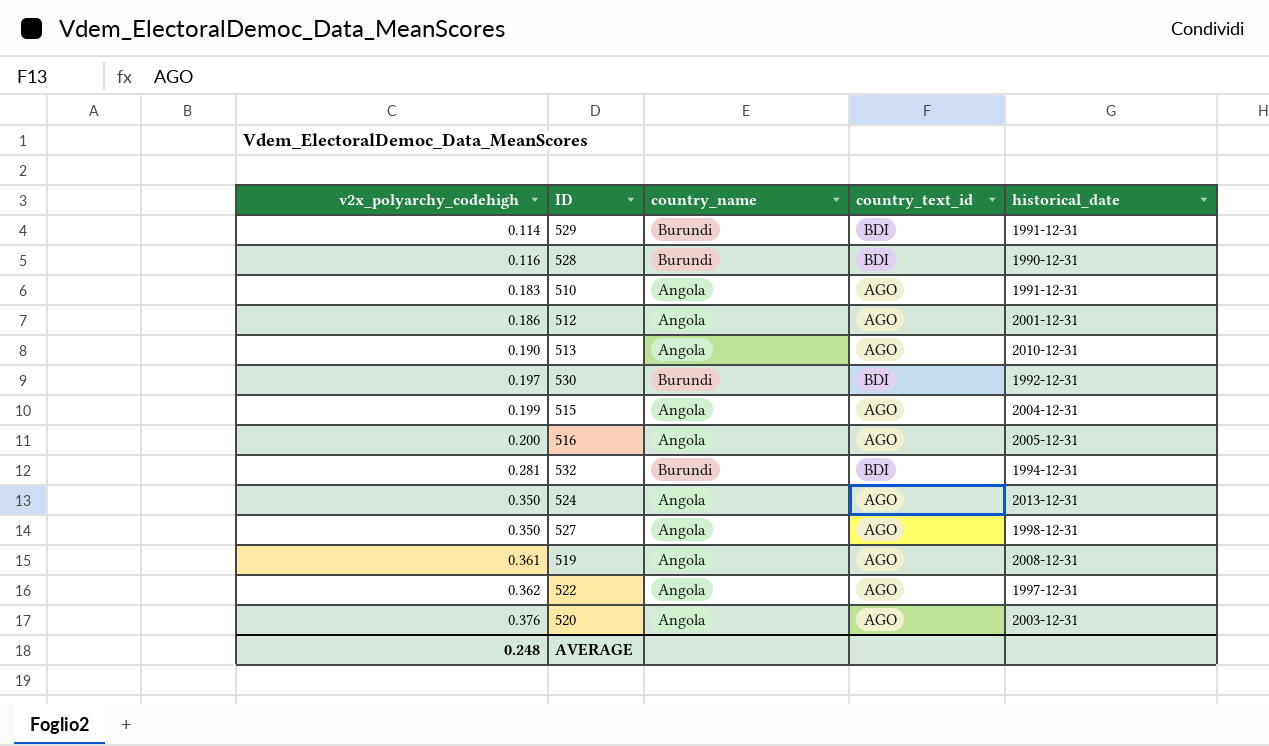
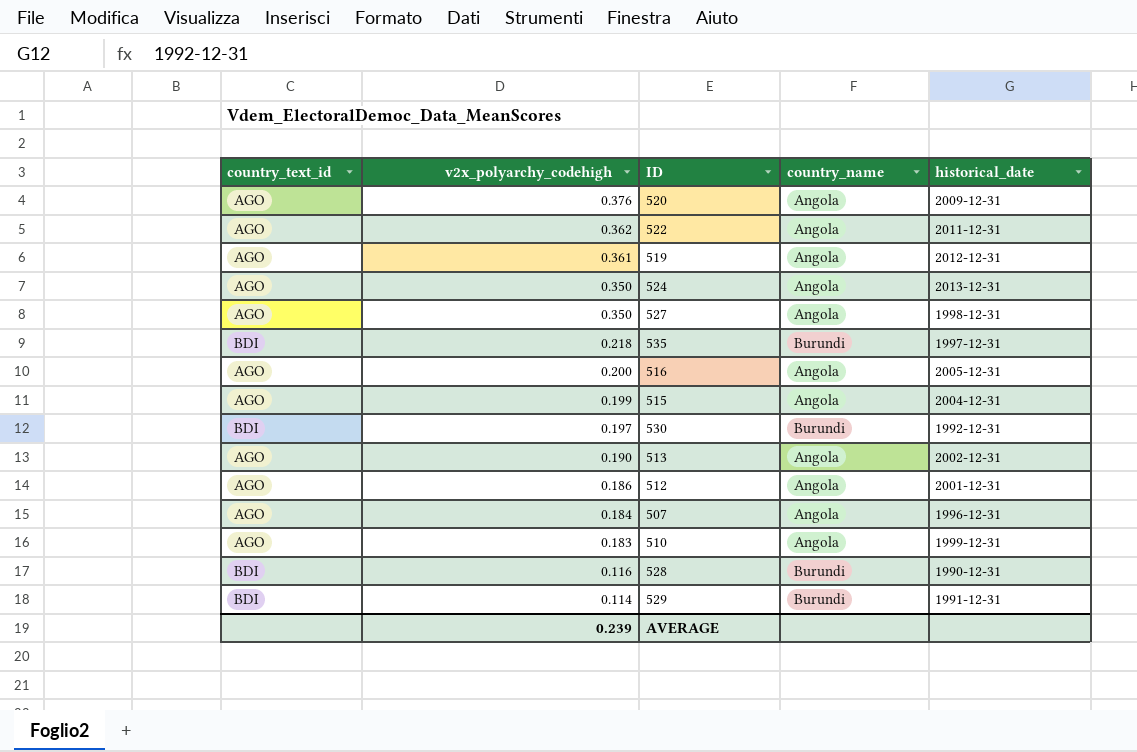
row order: v2x_polyarchy_codehigh ascending -> v2x_polyarchy_codehigh descending
column country_text_id | position: 4 -> 1
row 532: 0.281 | Burundi | BDI | 1994-12-31 -> none
520 | historical_date: 2003-12-31 -> 2009-12-31
522 | historical_date: 1997-12-31 -> 2011-12-31
519 | historical_date: 2008-12-31 -> 2012-12-31
row 535: none -> BDI | 0.218 | Burundi | 1997-12-31
513 | historical_date: 2010-12-31 -> 2002-12-31
row 507: none -> AGO | 0.184 | Angola | 1996-12-31
510 | historical_date: 1991-12-31 -> 1999-12-31
AVERAGE | v2x_polyarchy_codehigh: 0.248 -> 0.239

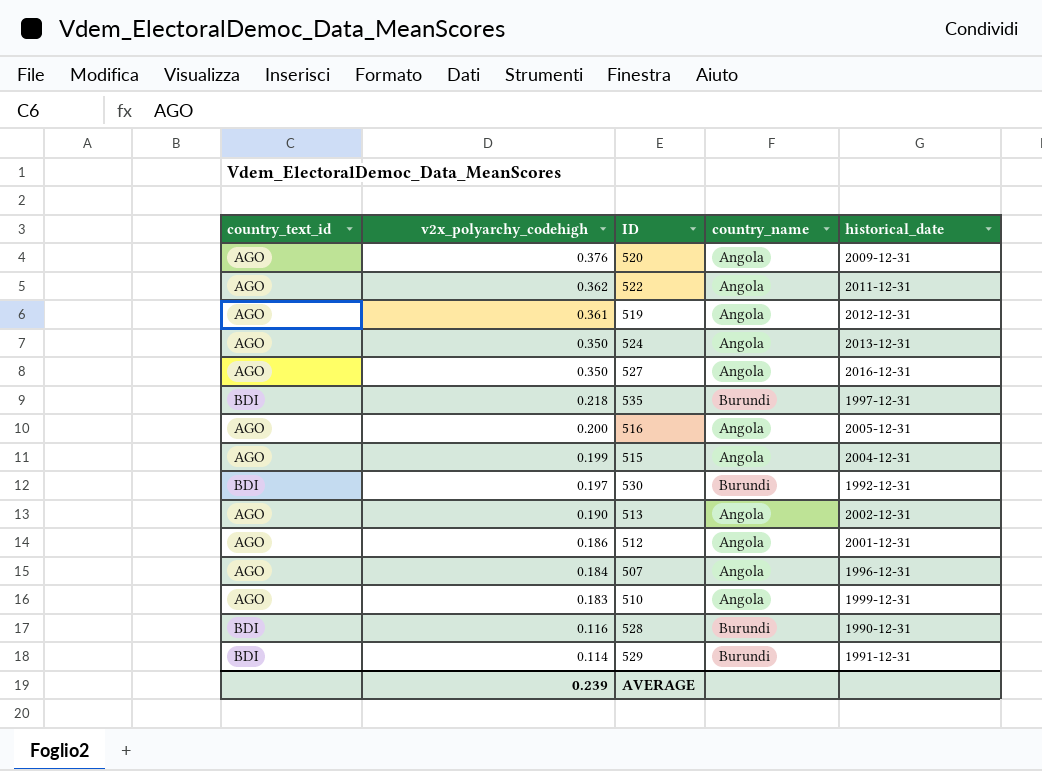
527 | historical_date: 1998-12-31 -> 2016-12-31

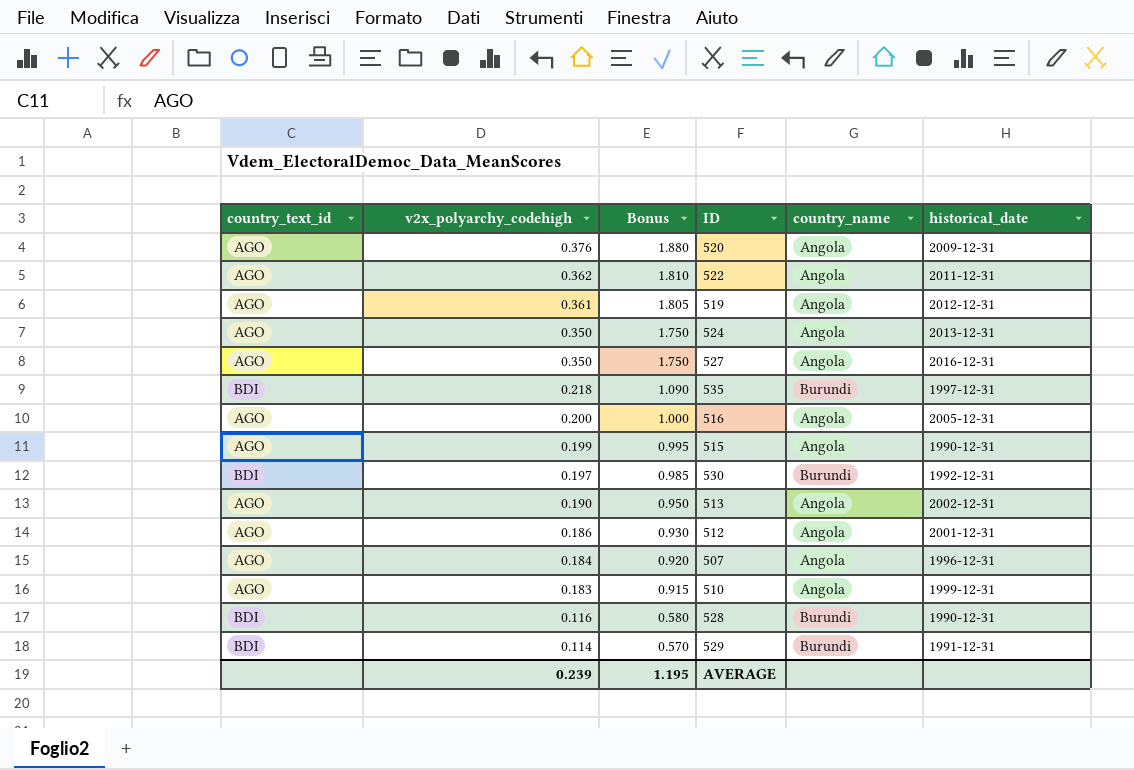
column Bonus | formula: none -> [v2x_polyarchy_codehigh] * 5
515 | historical_date: 2004-12-31 -> 1990-12-31

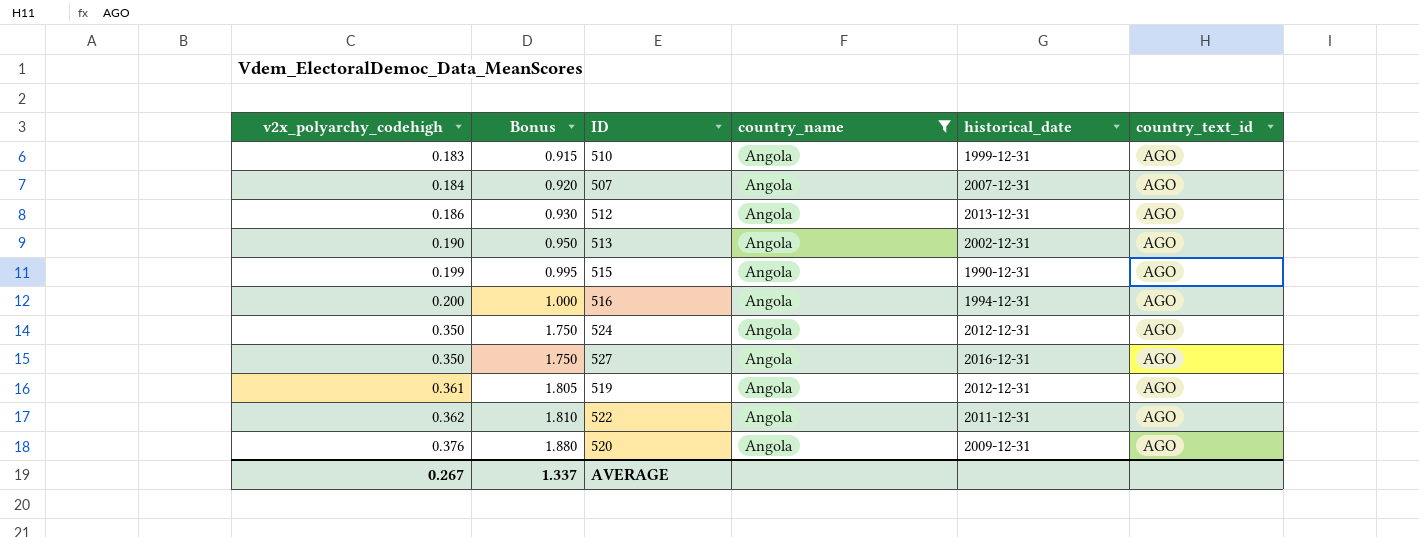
filter: none -> country_name = Angola
row order: v2x_polyarchy_codehigh descending -> v2x_polyarchy_codehigh ascending
column country_text_id | position: 1 -> 6
507 | historical_date: 1996-12-31 -> 2007-12-31
512 | historical_date: 2001-12-31 -> 2013-12-31
516 | historical_date: 2005-12-31 -> 1994-12-31
524 | historical_date: 2013-12-31 -> 2012-12-31
AVERAGE | v2x_polyarchy_codehigh: 0.239 -> 0.267
AVERAGE | Bonus: 1.195 -> 1.337

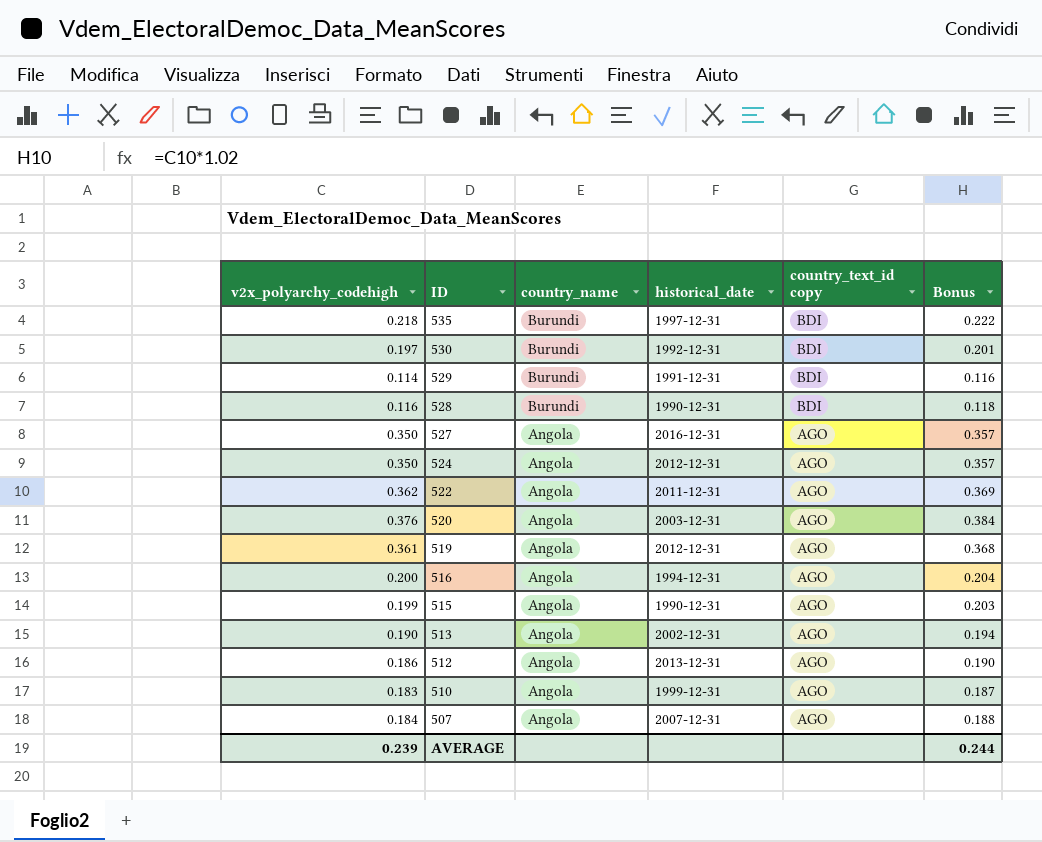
filter: country_name = Angola -> none
row order: v2x_polyarchy_codehigh ascending -> ID descending
column name: country_text_id -> country_text_id copy
column Bonus | formula: [v2x_polyarchy_codehigh] * 5 -> [v2x_polyarchy_codehigh] * 1.02
column Bonus | position: 2 -> 6
520 | historical_date: 2009-12-31 -> 2003-12-31
AVERAGE | v2x_polyarchy_codehigh: 0.267 -> 0.239
AVERAGE | Bonus: 1.337 -> 0.244

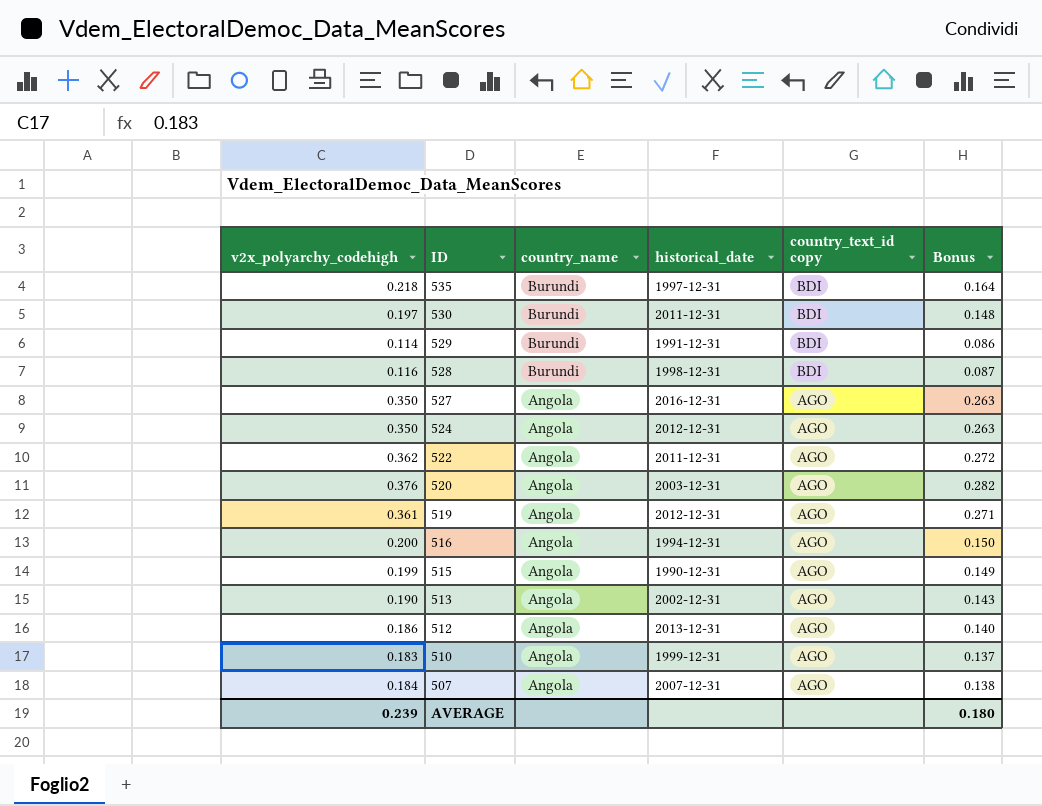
column Bonus | formula: [v2x_polyarchy_codehigh] * 1.02 -> [v2x_polyarchy_codehigh] * 0.75
530 | historical_date: 1992-12-31 -> 2011-12-31
528 | historical_date: 1990-12-31 -> 1998-12-31
AVERAGE | Bonus: 0.244 -> 0.180

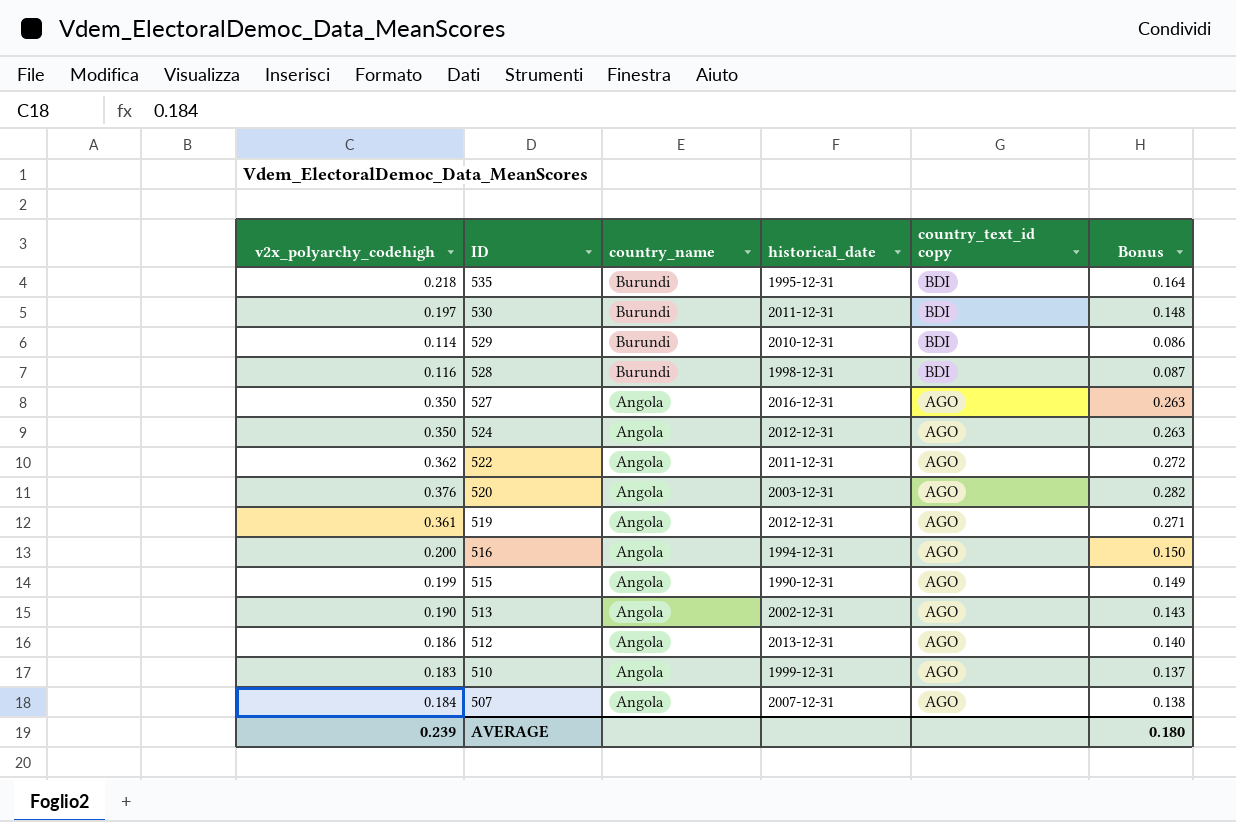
535 | historical_date: 1997-12-31 -> 1995-12-31
529 | historical_date: 1991-12-31 -> 2010-12-31

